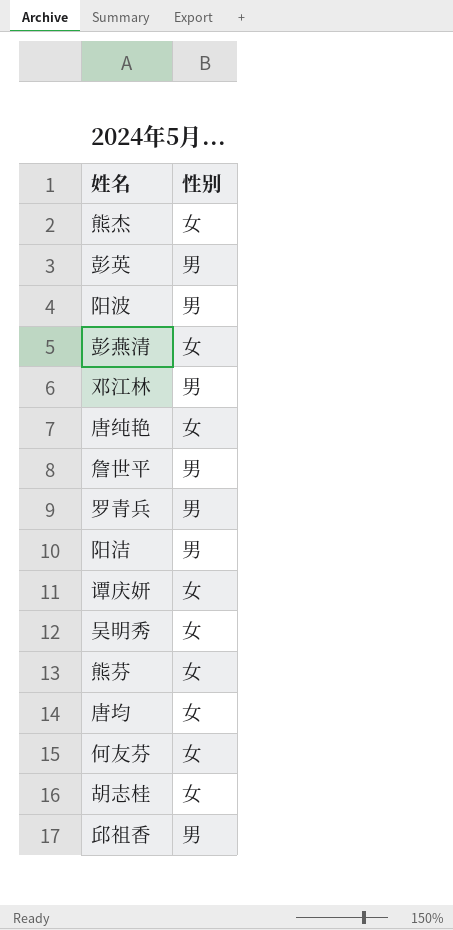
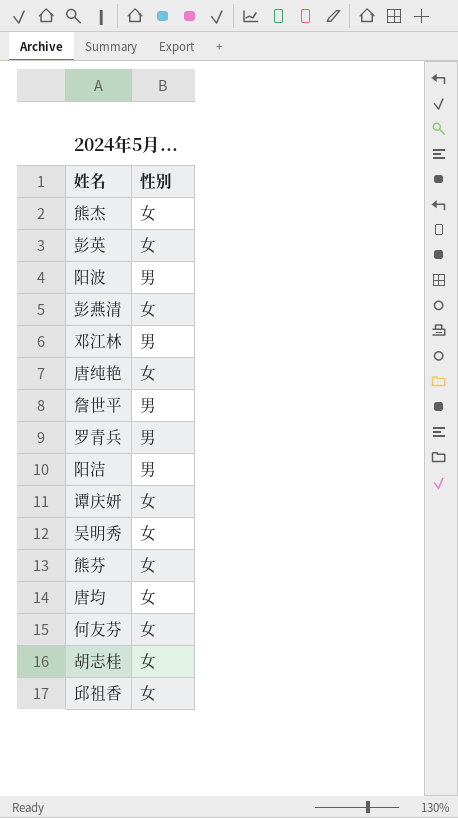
彭英 | 性别: 男 -> 女
邱祖香 | 性别: 男 -> 女

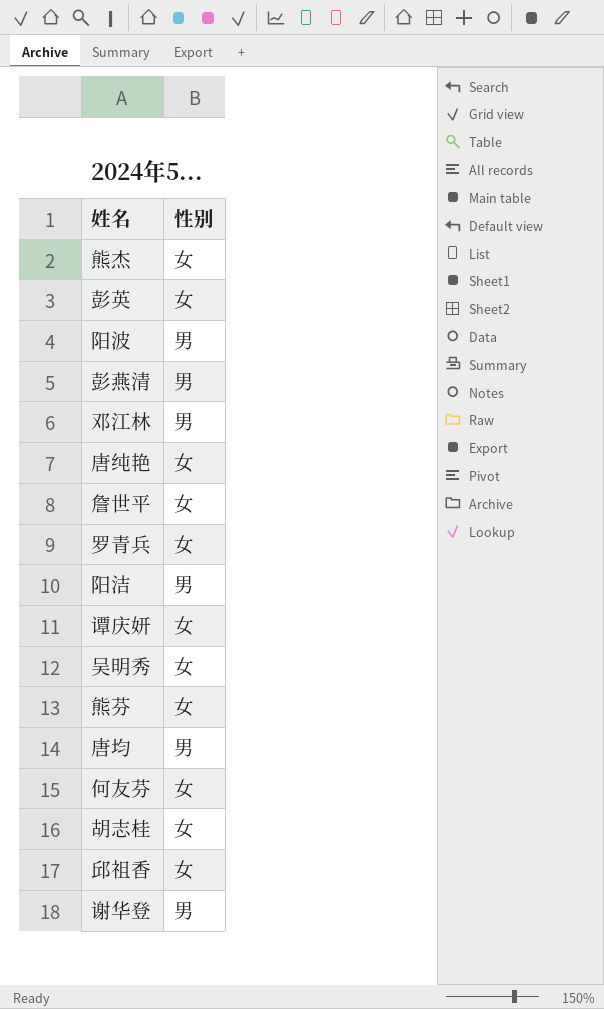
彭燕清 | 性别: 女 -> 男
詹世平 | 性别: 男 -> 女
罗青兵 | 性别: 男 -> 女
唐均 | 性别: 女 -> 男
row 谢华登: none -> 男

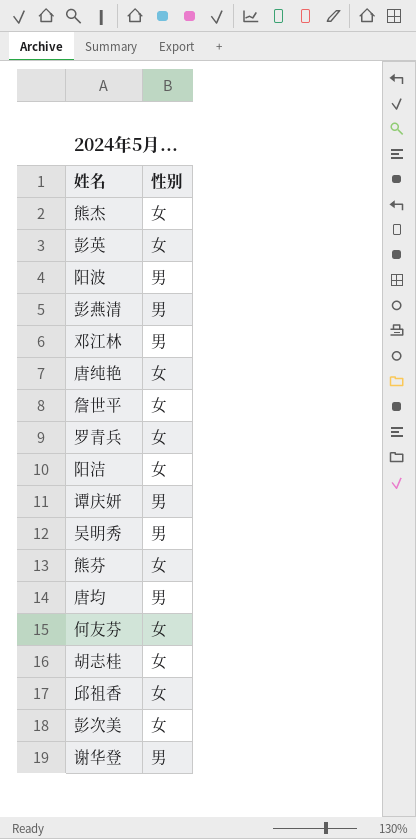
阳洁 | 性别: 男 -> 女
谭庆妍 | 性别: 女 -> 男
吴明秀 | 性别: 女 -> 男
row 彭次美: none -> 女

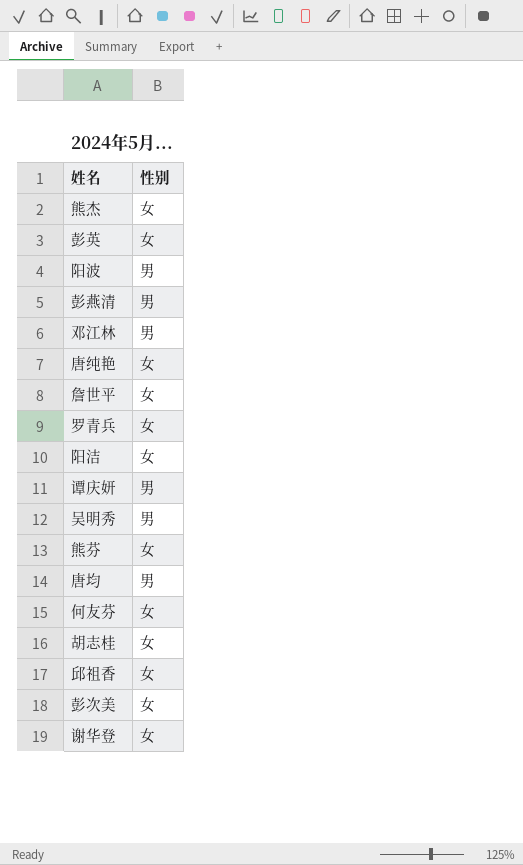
谢华登 | 性别: 男 -> 女

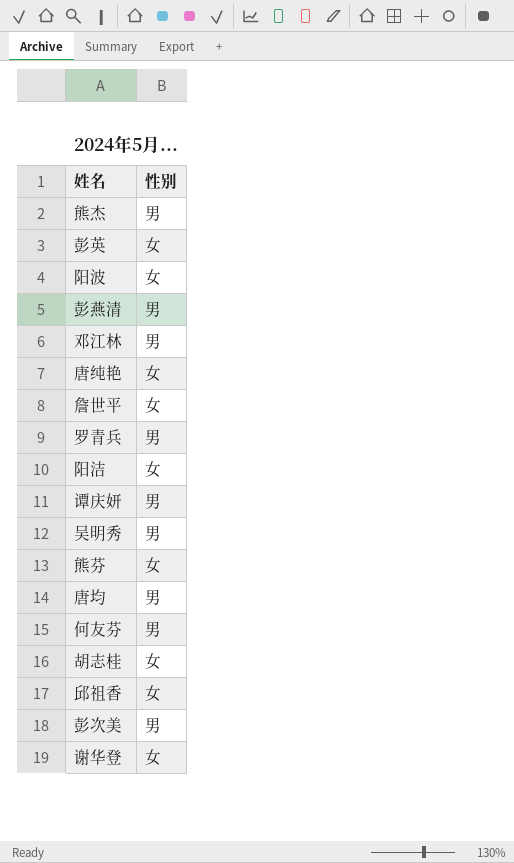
熊杰 | 性别: 女 -> 男
阳波 | 性别: 男 -> 女
罗青兵 | 性别: 女 -> 男
何友芬 | 性别: 女 -> 男
彭次美 | 性别: 女 -> 男

